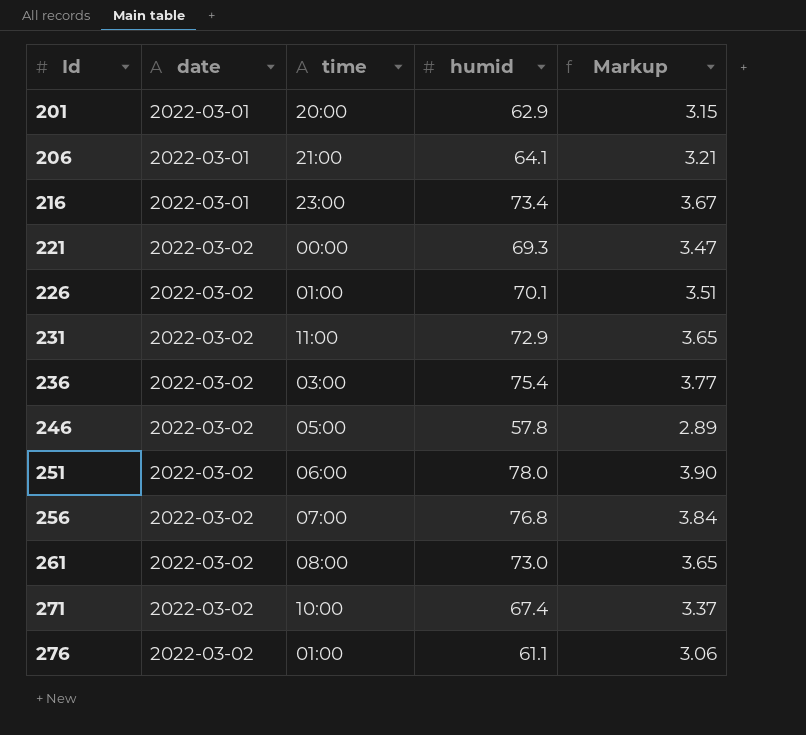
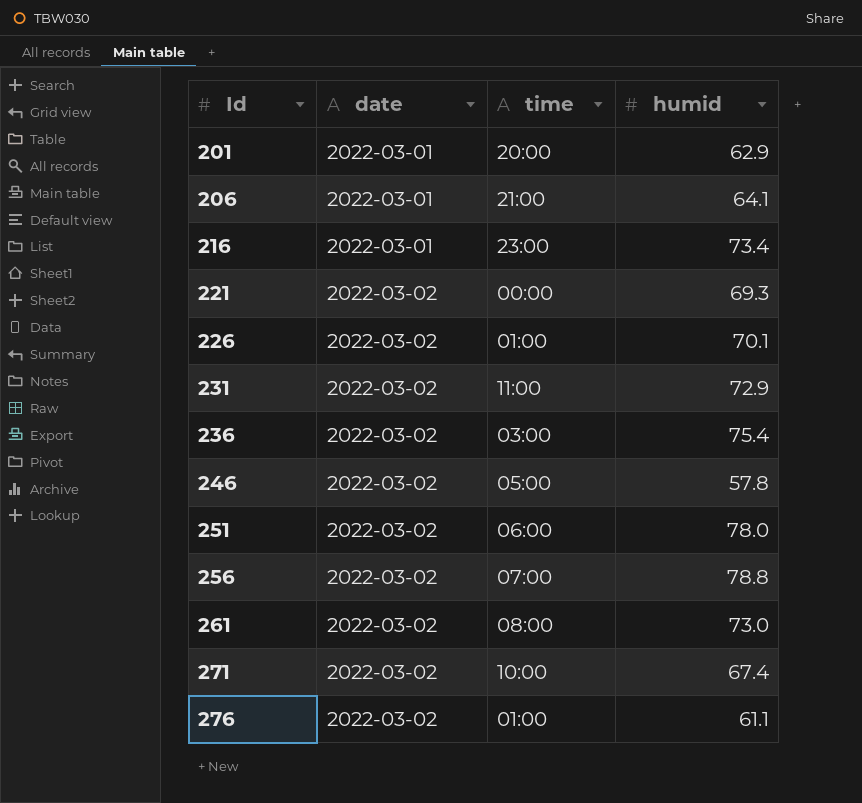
column Markup | formula: [humid] * 0.05 -> none
256 | humid: 76.8 -> 78.8

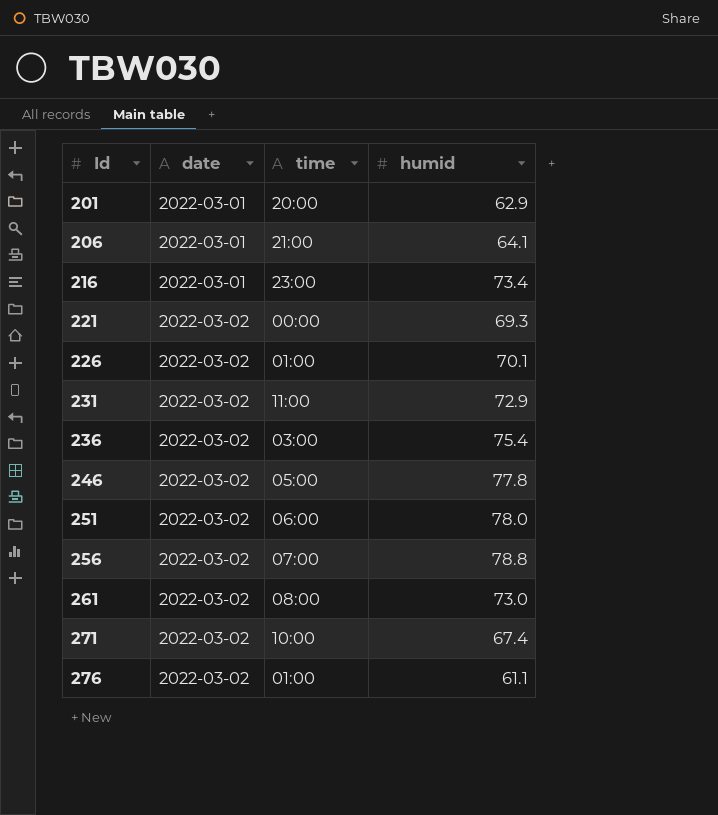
246 | humid: 57.8 -> 77.8

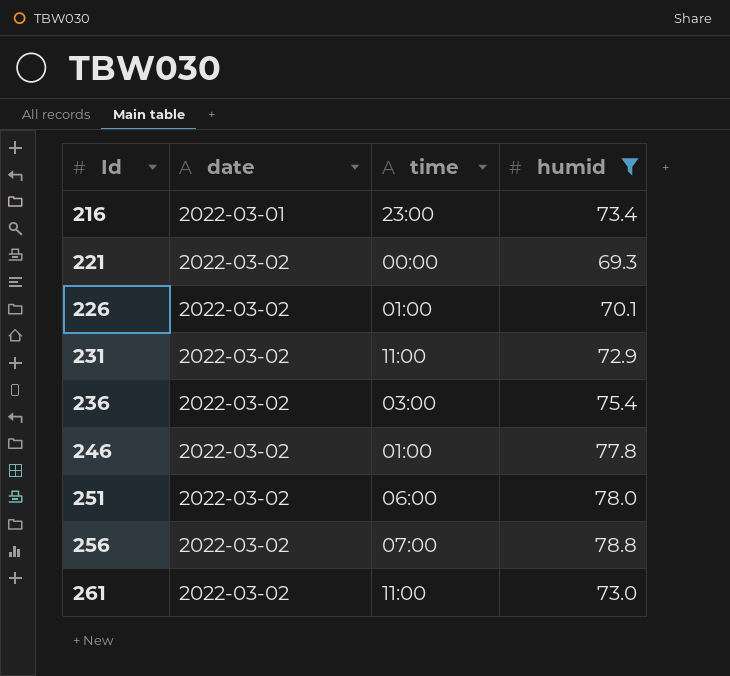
filter: none -> humid >= 69.3
246 | time: 05:00 -> 01:00
261 | time: 08:00 -> 11:00

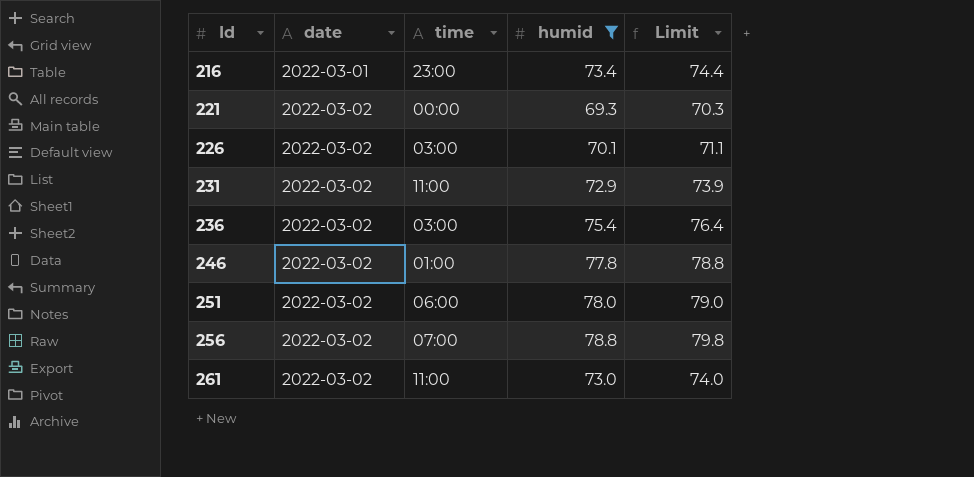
column Limit | formula: none -> [humid] + 1
226 | time: 01:00 -> 03:00

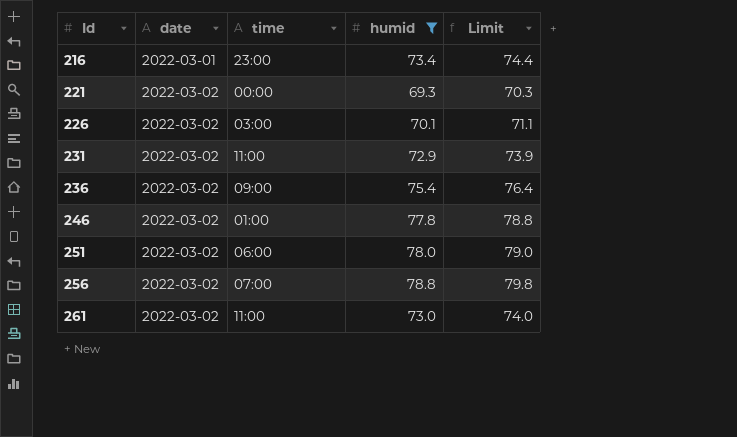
236 | time: 03:00 -> 09:00

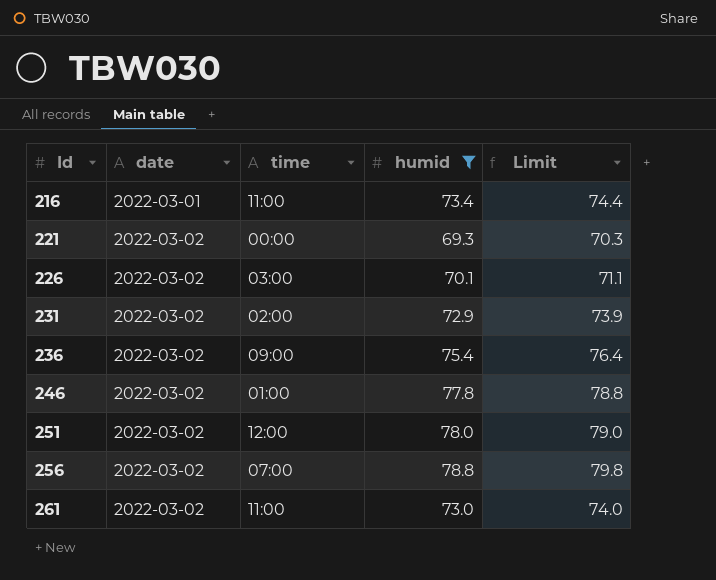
216 | time: 23:00 -> 11:00
231 | time: 11:00 -> 02:00
251 | time: 06:00 -> 12:00

